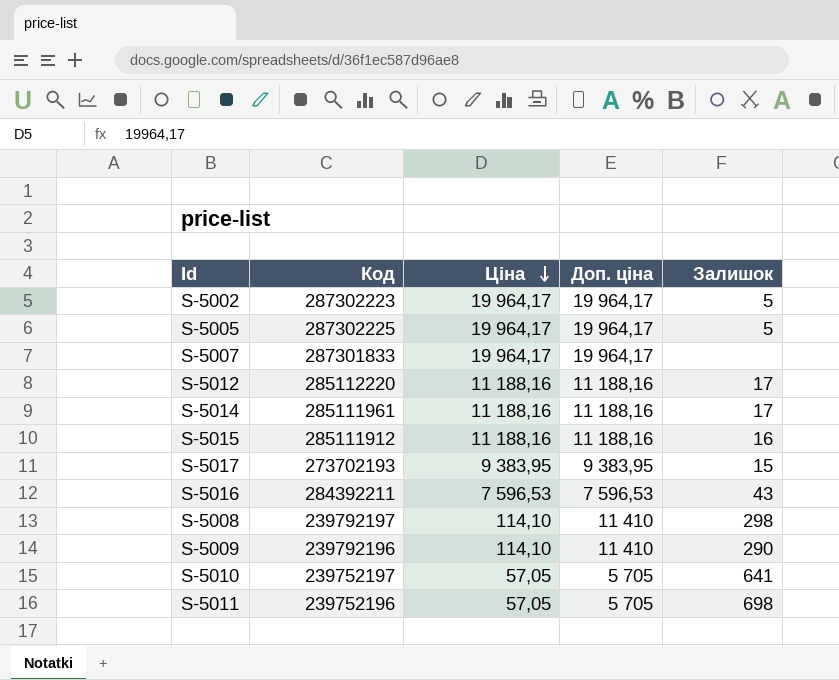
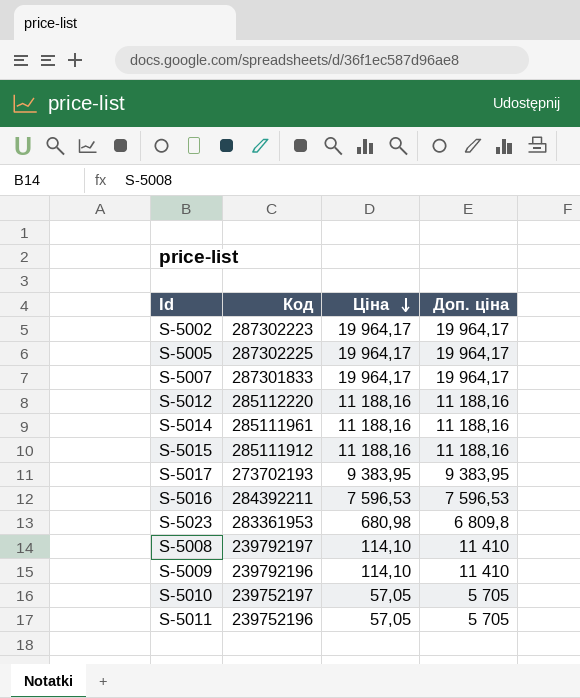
column Залишок | position: 5 -> none
row S-5023: none -> 283361953 | 680,98 | 6 809,8

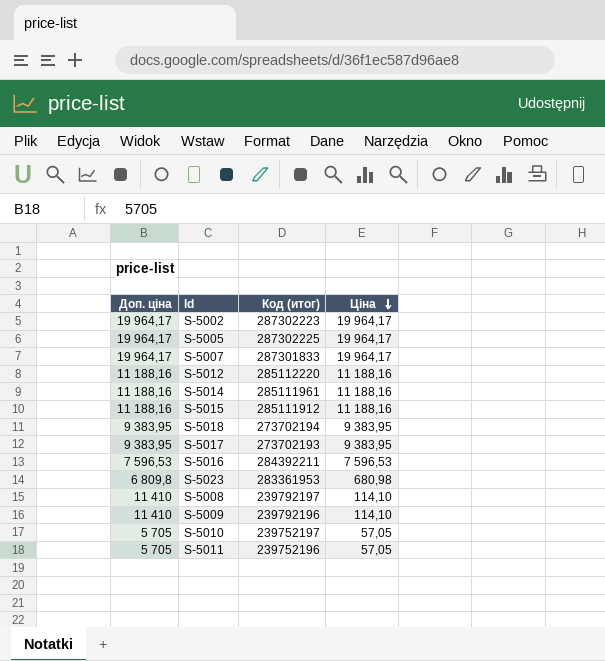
column Доп. ціна | position: 4 -> 1
column name: Код -> Код (итог)
row S-5018: none -> 9 383,95 | 273702194 | 9 383,95

